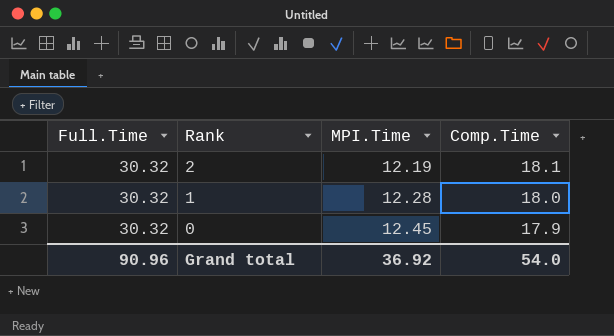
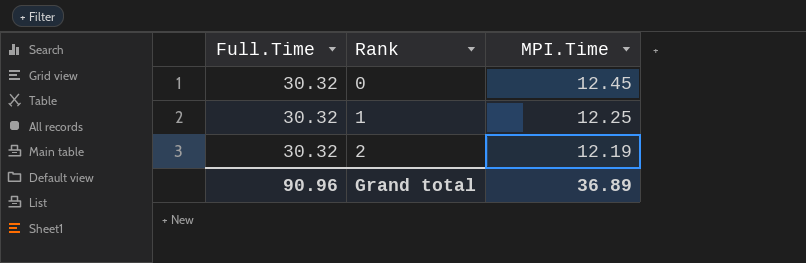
row order: Rank descending -> Rank ascending
column Comp.Time | formula: [Full.Time] - [MPI.Time] -> none
1 | MPI.Time: 12.28 -> 12.25
Grand total | MPI.Time: 36.92 -> 36.89

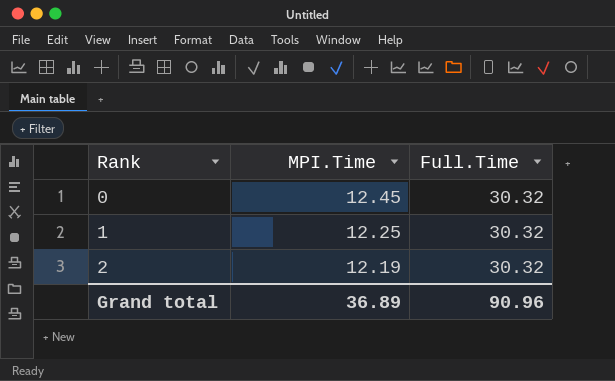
column Full.Time | position: 1 -> 3

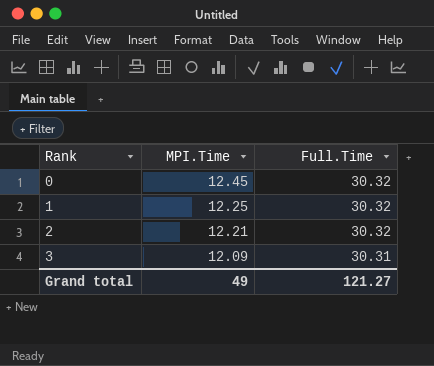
2 | MPI.Time: 12.19 -> 12.21
row 3: none -> 12.09 | 30.31
Grand total | MPI.Time: 36.89 -> 49
Grand total | Full.Time: 90.96 -> 121.27

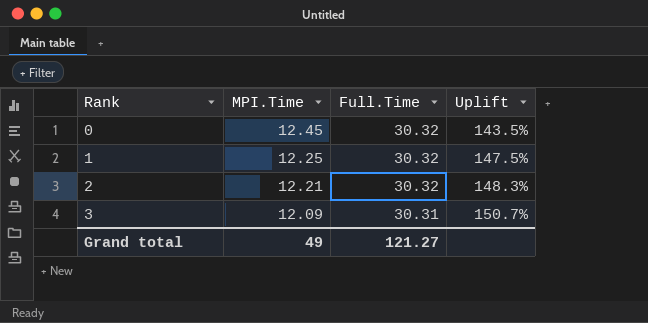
column Uplift | formula: none -> ([Full.Time] - [MPI.Time]) / [MPI.Time]

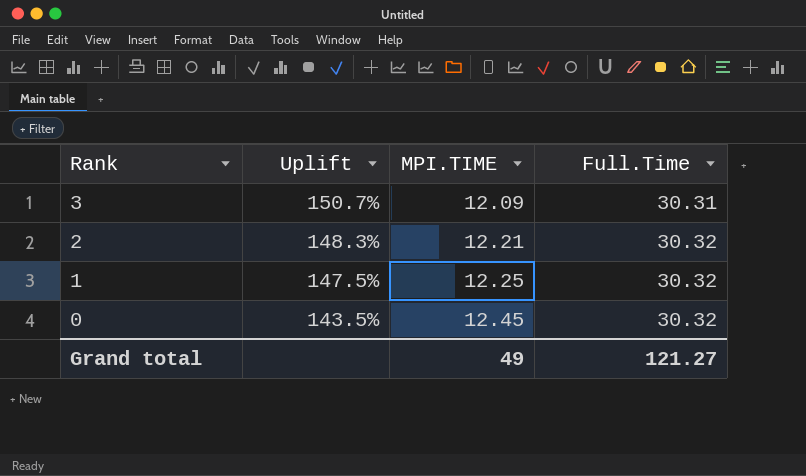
row order: Rank ascending -> Rank descending
column Uplift | position: 4 -> 2
column name: MPI.Time -> MPI.TIME

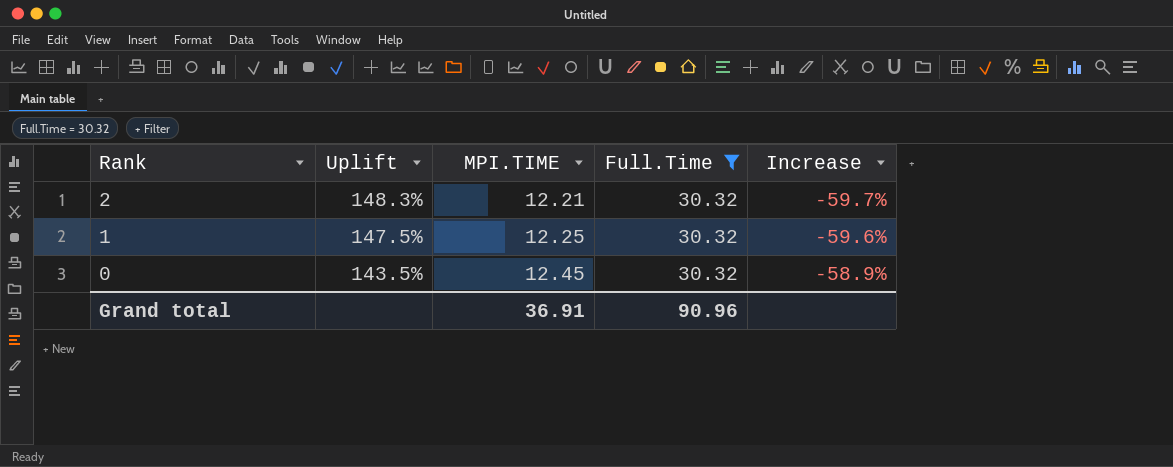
filter: none -> Full.Time = 30.32
column Increase | formula: none -> ([MPI.TIME] - [Full.Time]) / [Full.Time]
Grand total | MPI.TIME: 49 -> 36.91
Grand total | Full.Time: 121.27 -> 90.96

